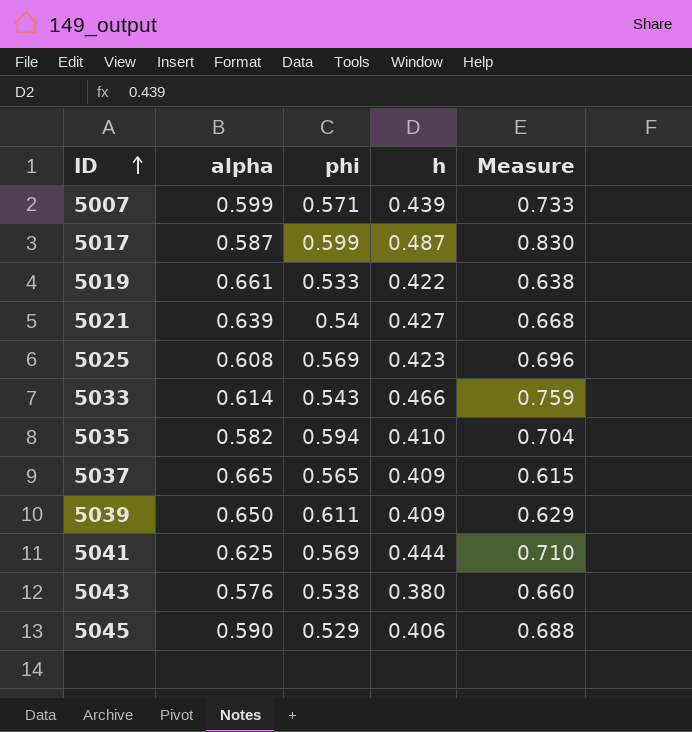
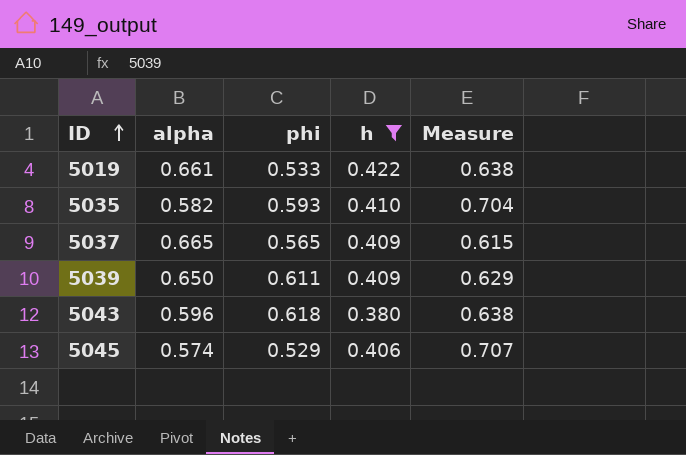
filter: none -> h <= 0.422
5035 | phi: 0.594 -> 0.593
5043 | alpha: 0.576 -> 0.596
5043 | phi: 0.538 -> 0.618
5043 | Measure: 0.660 -> 0.638
5045 | alpha: 0.590 -> 0.574
5045 | Measure: 0.688 -> 0.707

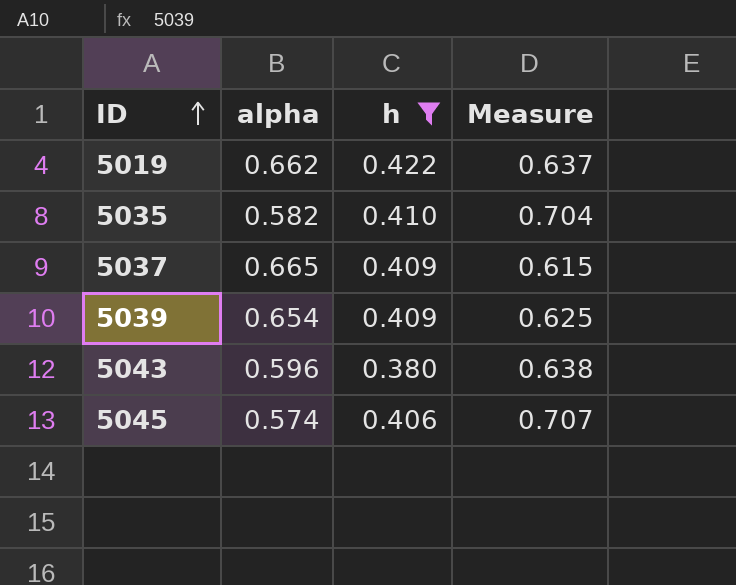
column phi | position: 3 -> none
5019 | alpha: 0.661 -> 0.662
5019 | Measure: 0.638 -> 0.637
5039 | alpha: 0.650 -> 0.654
5039 | Measure: 0.629 -> 0.625

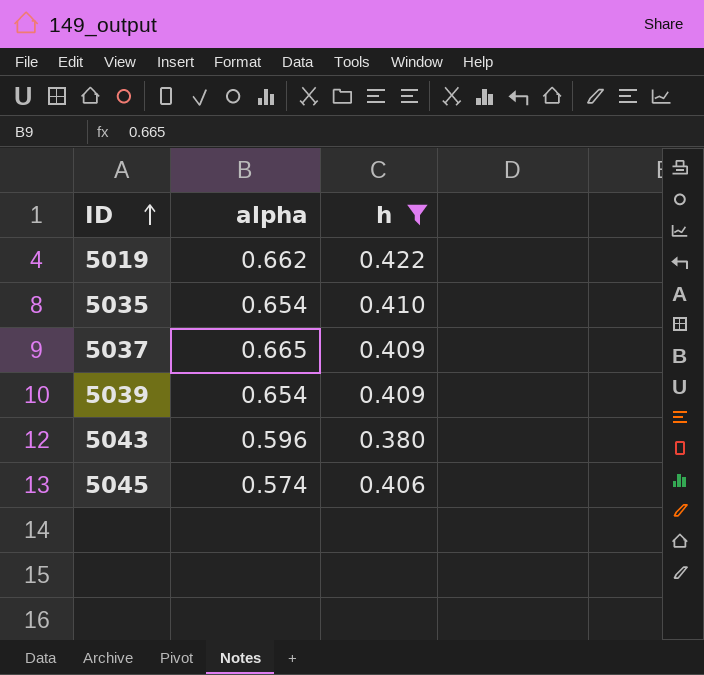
column Measure | formula: [h] / [alpha] -> none
5035 | alpha: 0.582 -> 0.654

